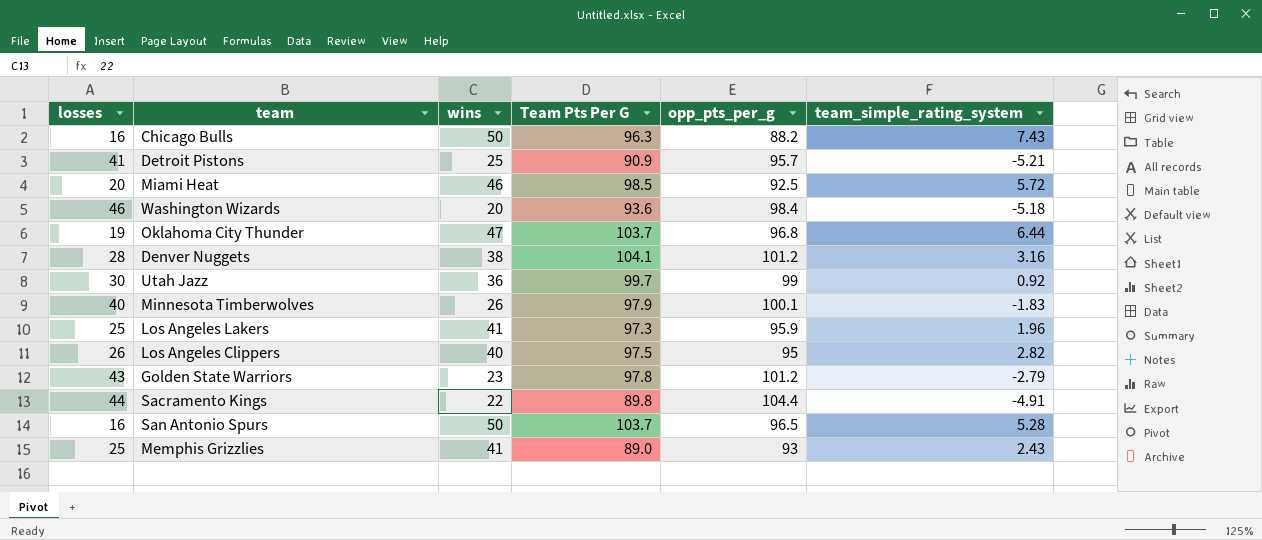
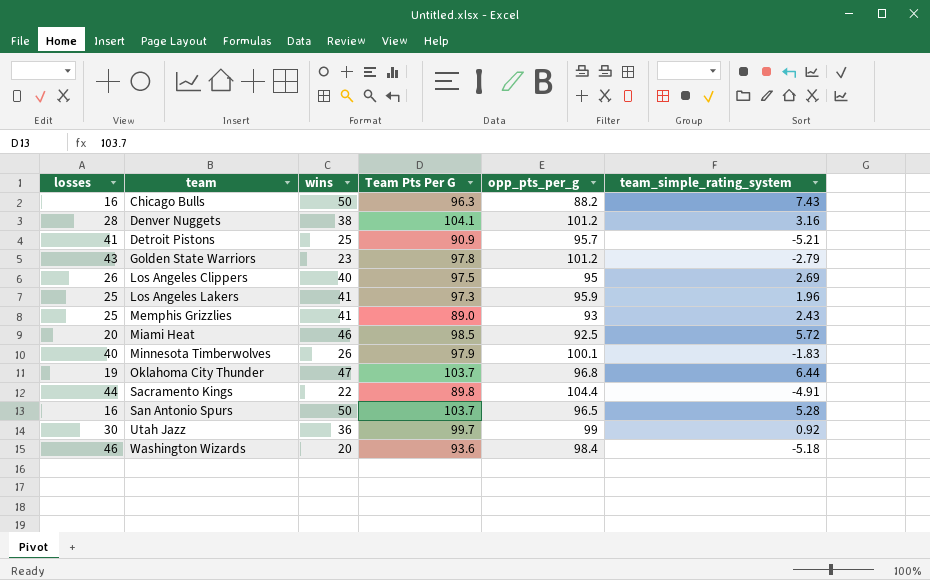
row order: none -> team ascending
Los Angeles Clippers | team_simple_rating_system: 2.82 -> 2.69

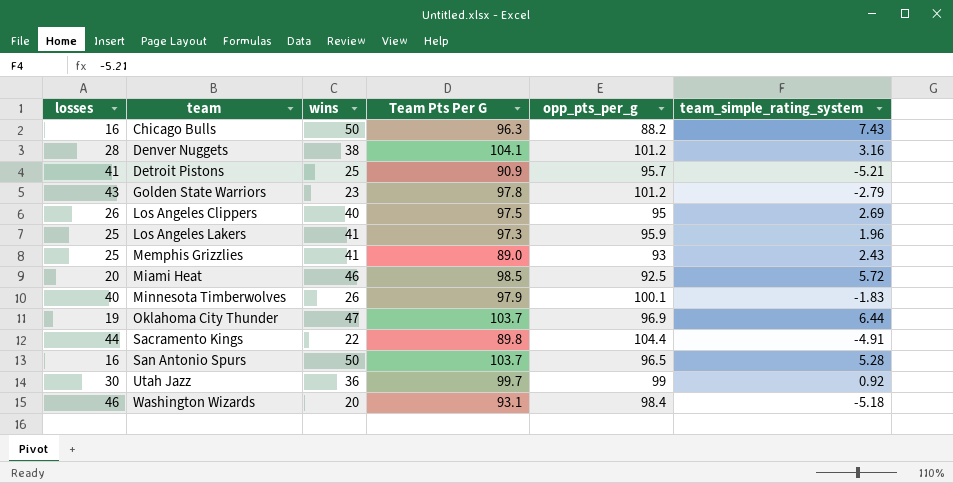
Oklahoma City Thunder | opp_pts_per_g: 96.8 -> 96.9
Washington Wizards | Team Pts Per G: 93.6 -> 93.1

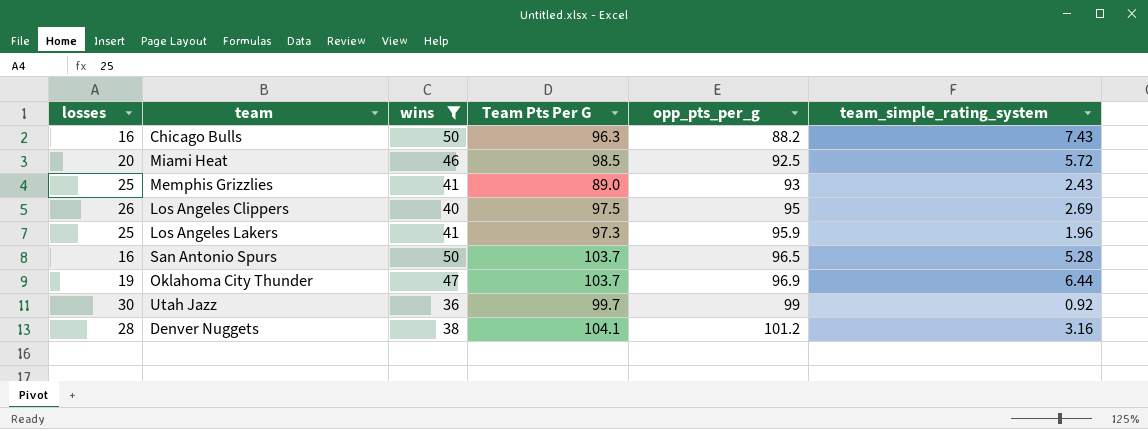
filter: none -> wins >= 36
row order: team ascending -> opp_pts_per_g ascending

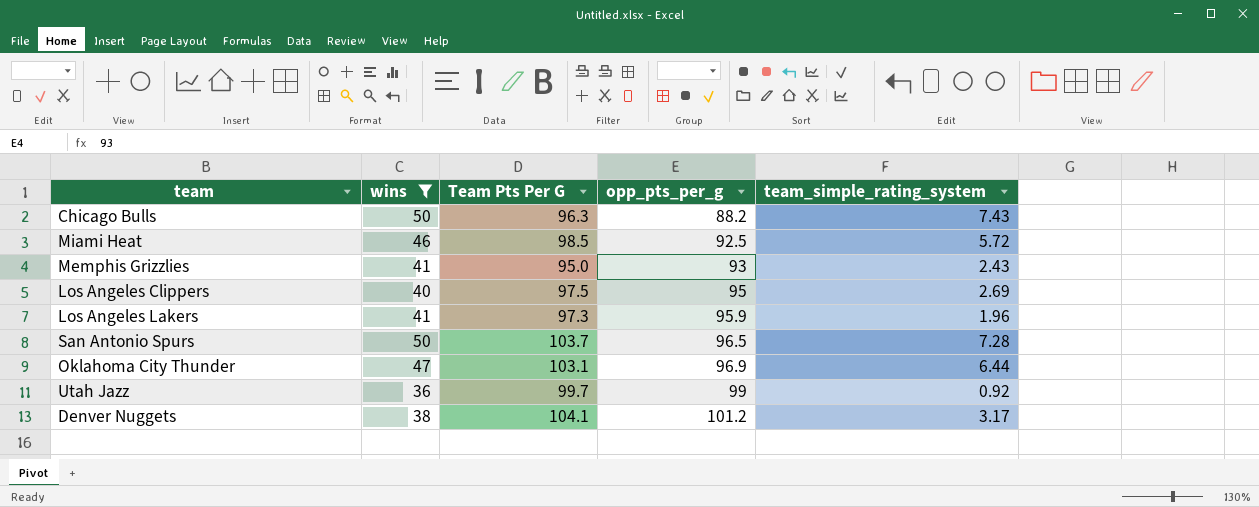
column losses | position: 1 -> none
Memphis Grizzlies | Team Pts Per G: 89.0 -> 95.0
San Antonio Spurs | team_simple_rating_system: 5.28 -> 7.28
Oklahoma City Thunder | Team Pts Per G: 103.7 -> 103.1
Denver Nuggets | team_simple_rating_system: 3.16 -> 3.17

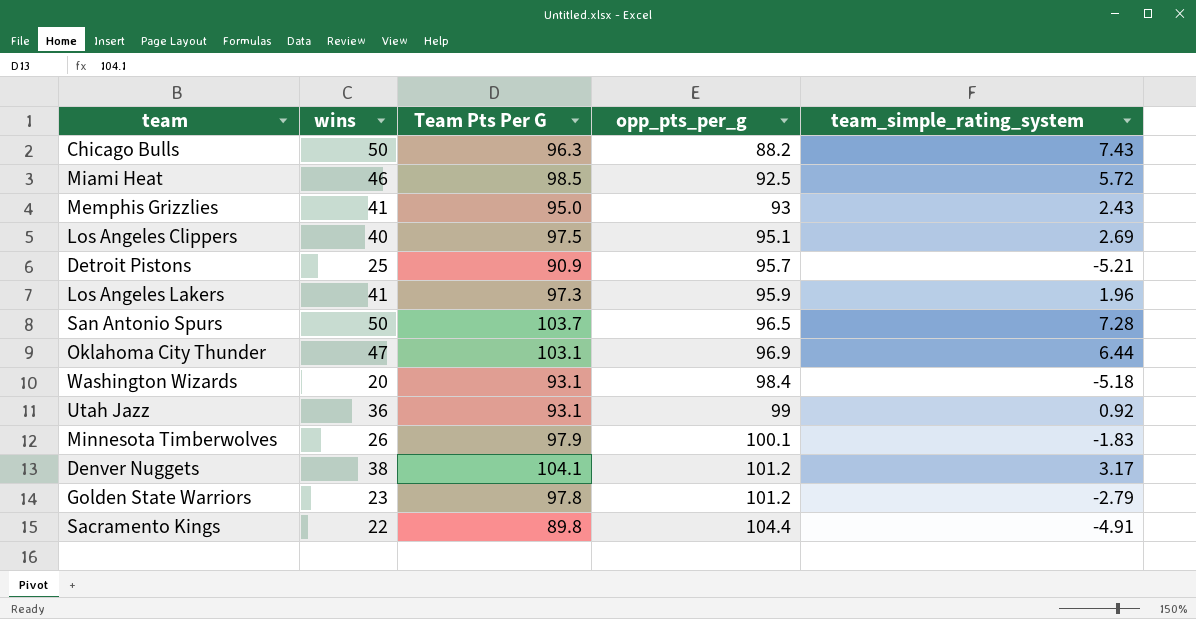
filter: wins >= 36 -> none
Los Angeles Clippers | opp_pts_per_g: 95 -> 95.1
Utah Jazz | Team Pts Per G: 99.7 -> 93.1

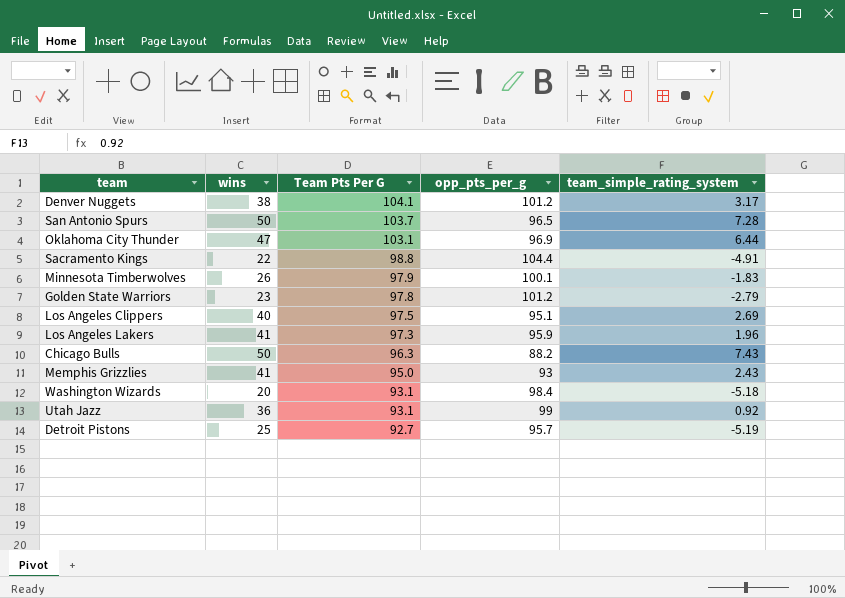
row order: opp_pts_per_g ascending -> Team Pts Per G descending
row Miami Heat: 46 | 98.5 | 92.5 | 5.72 -> none
Sacramento Kings | Team Pts Per G: 89.8 -> 98.8
Detroit Pistons | Team Pts Per G: 90.9 -> 92.7
Detroit Pistons | team_simple_rating_system: -5.21 -> -5.19

